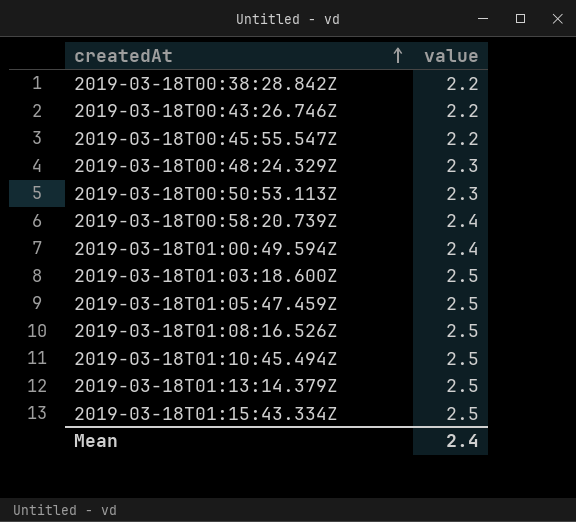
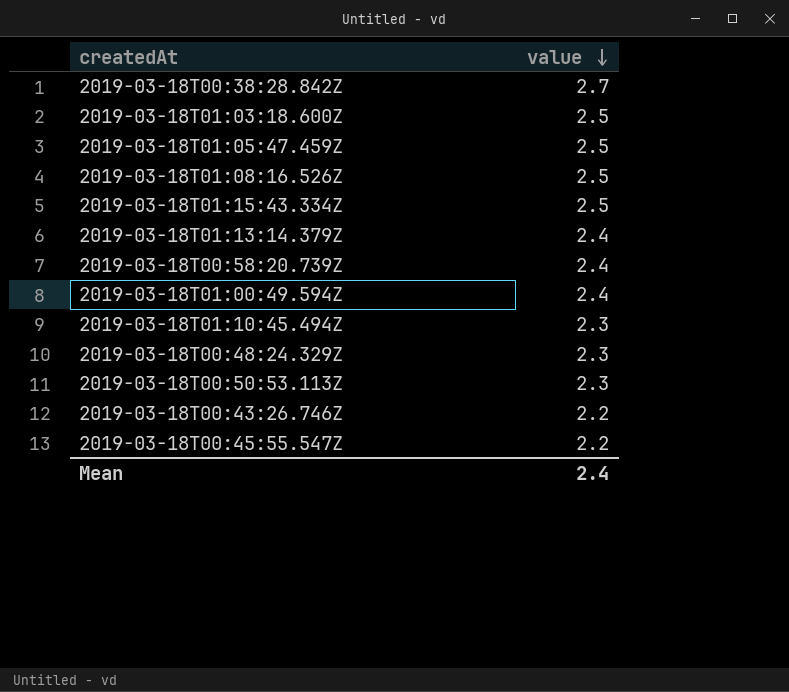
row order: createdAt ascending -> value descending
2019-03-18T00:38:28.842Z | value: 2.2 -> 2.7
2019-03-18T01:13:14.379Z | value: 2.5 -> 2.4
2019-03-18T01:10:45.494Z | value: 2.5 -> 2.3

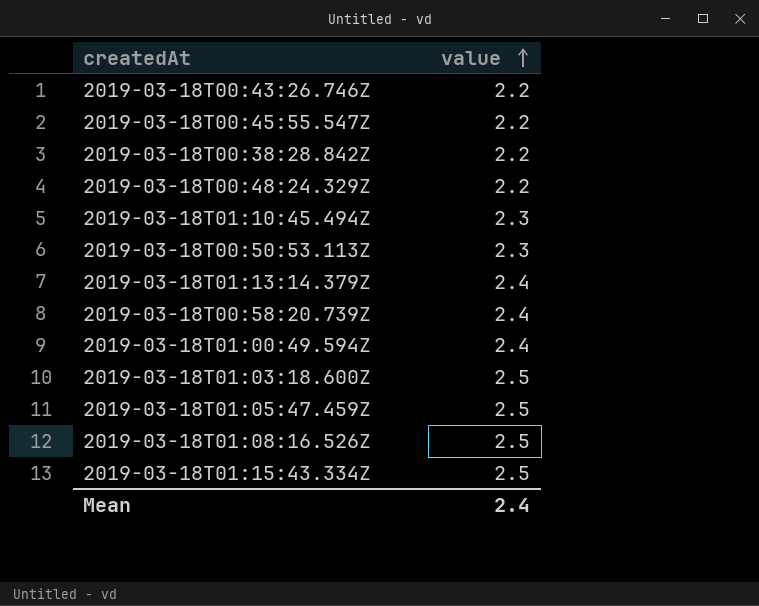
row order: value descending -> value ascending
2019-03-18T00:38:28.842Z | value: 2.7 -> 2.2
2019-03-18T00:48:24.329Z | value: 2.3 -> 2.2

